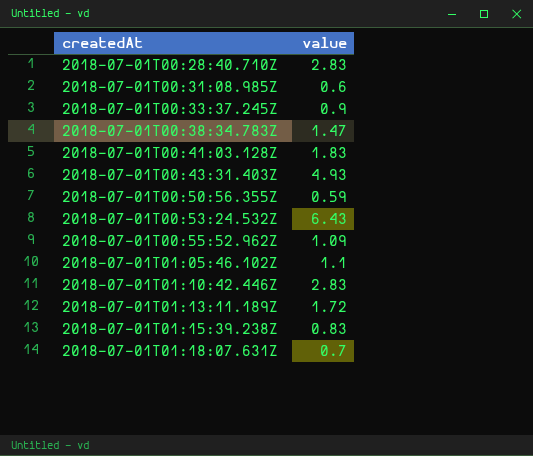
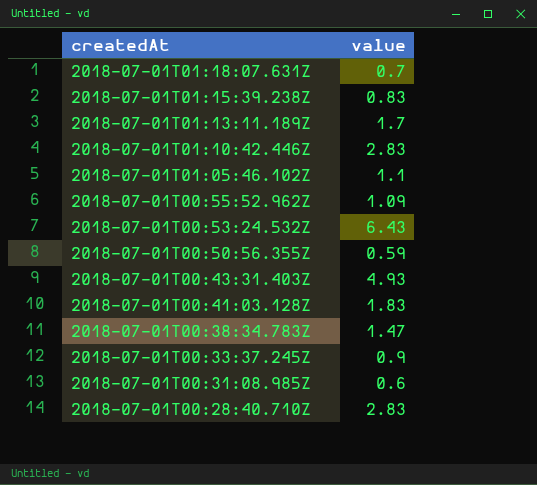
row order: createdAt ascending -> createdAt descending
2018-07-01T01:13:11.189Z | value: 1.72 -> 1.7

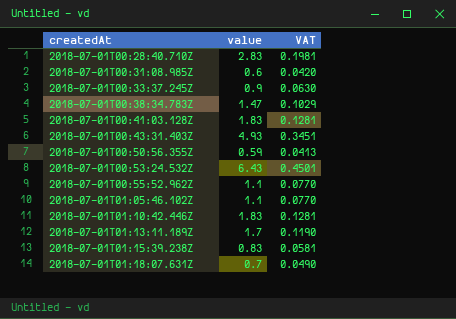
row order: createdAt descending -> createdAt ascending
column VAT | formula: none -> [value] * 0.07
2018-07-01T00:55:52.962Z | value: 1.09 -> 1.1
2018-07-01T01:10:42.446Z | value: 2.83 -> 1.83

